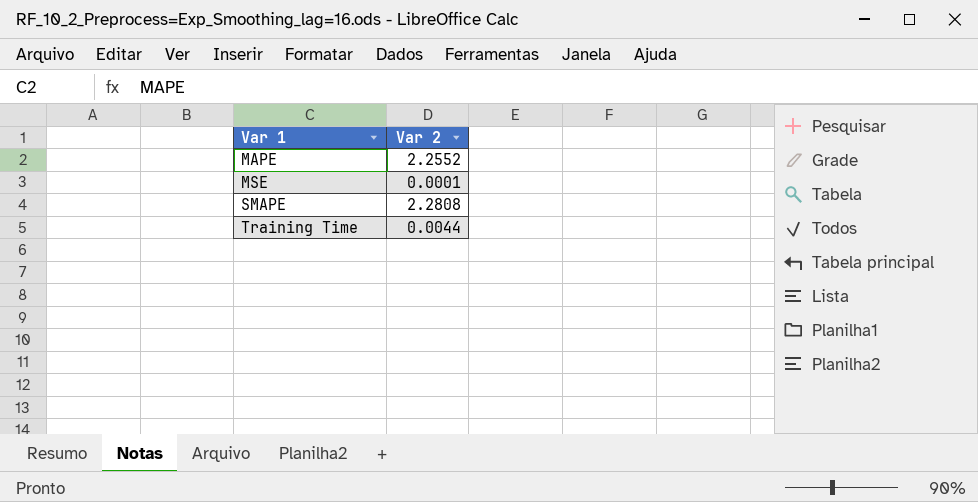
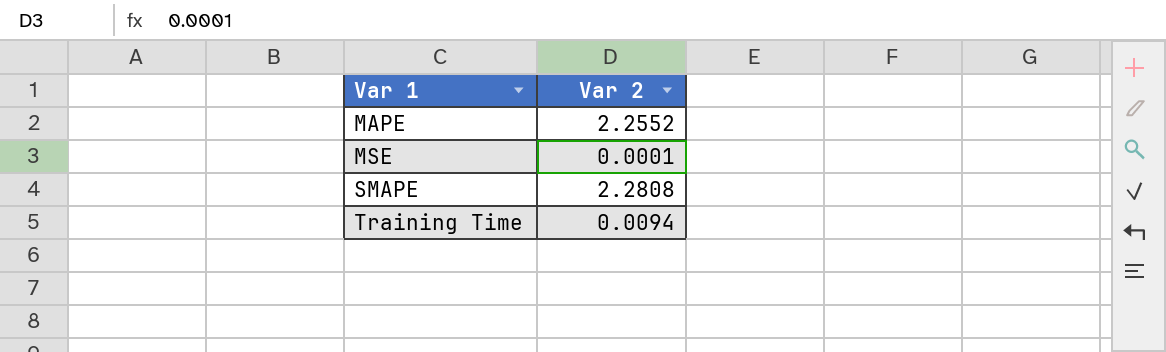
Training Time | Var 2: 0.0044 -> 0.0094

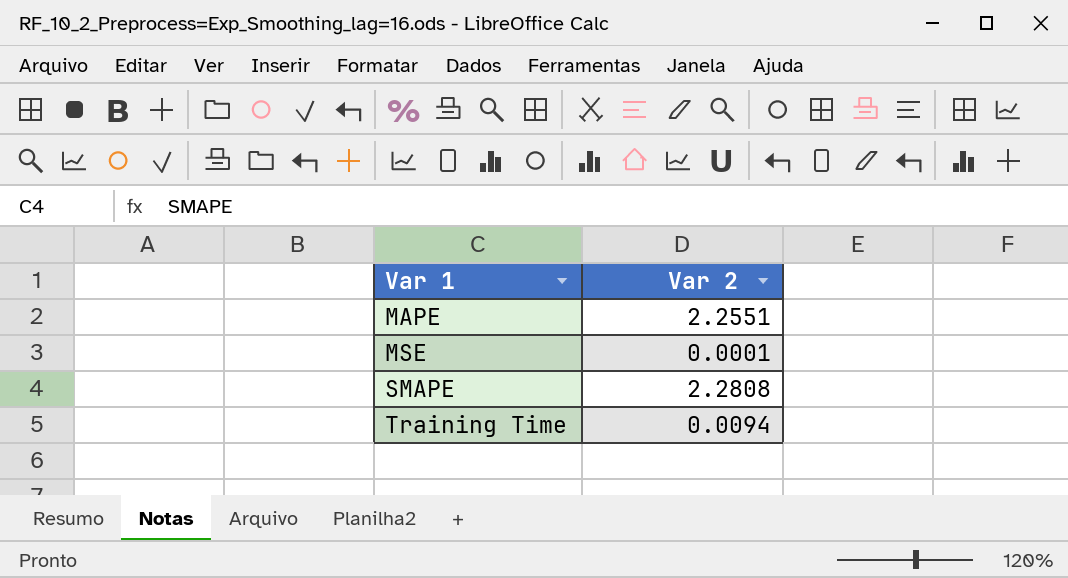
MAPE | Var 2: 2.2552 -> 2.2551

